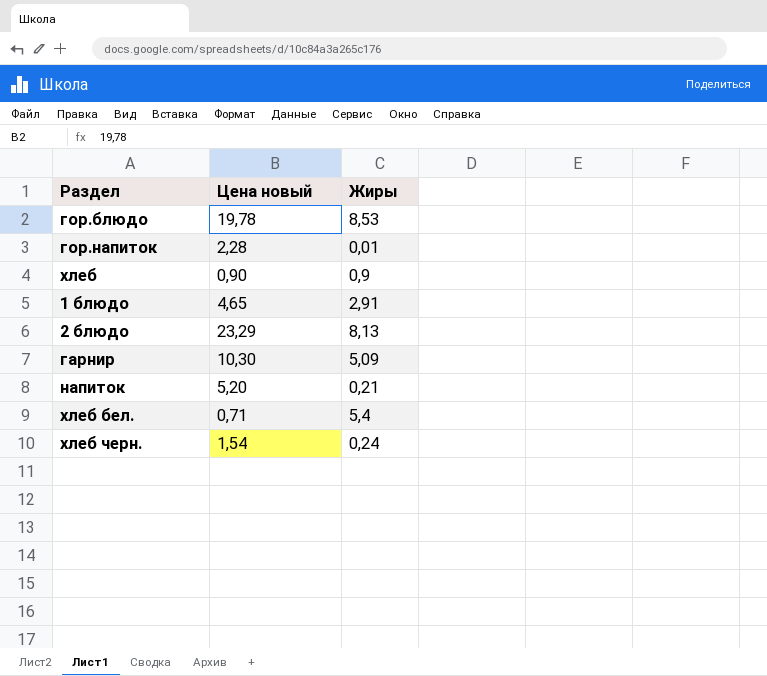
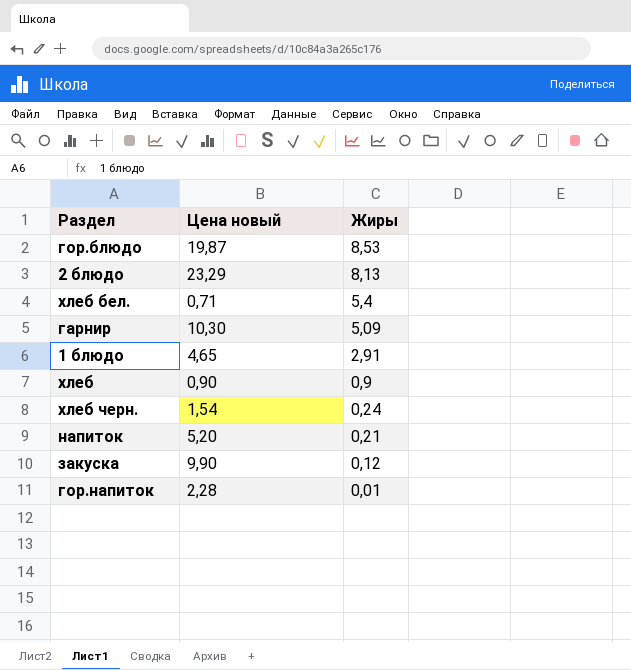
row order: none -> Жиры descending
гор.блюдо | Цена новый: 19,78 -> 19,87
row закуска: none -> 9,90 | 0,12

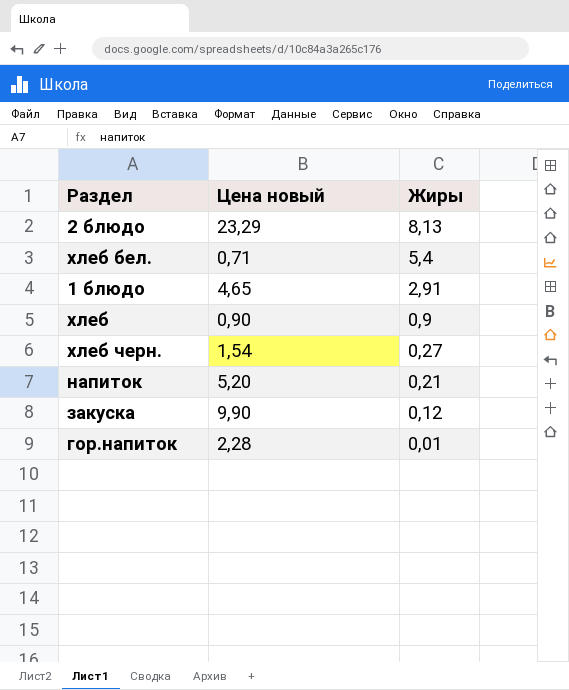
row гор.блюдо: 19,87 | 8,53 -> none
row гарнир: 10,30 | 5,09 -> none
хлеб черн. | Жиры: 0,24 -> 0,27

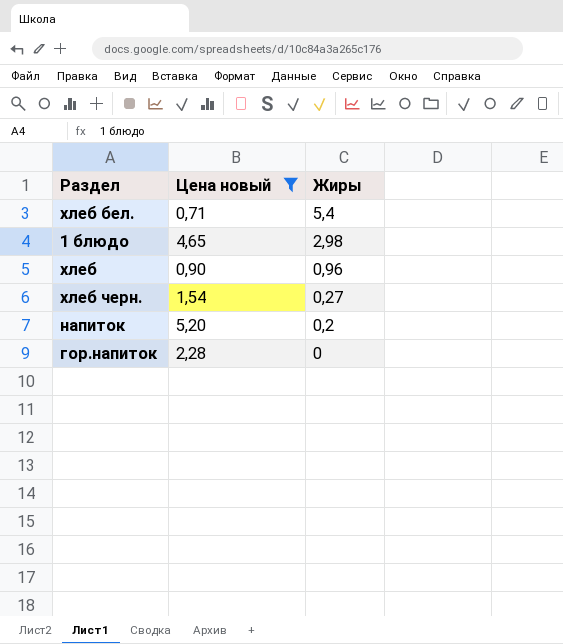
filter: none -> Цена новый <= 5,20
1 блюдо | Жиры: 2,91 -> 2,98
хлеб | Жиры: 0,9 -> 0,96
напиток | Жиры: 0,21 -> 0,2
гор.напиток | Жиры: 0,01 -> 0

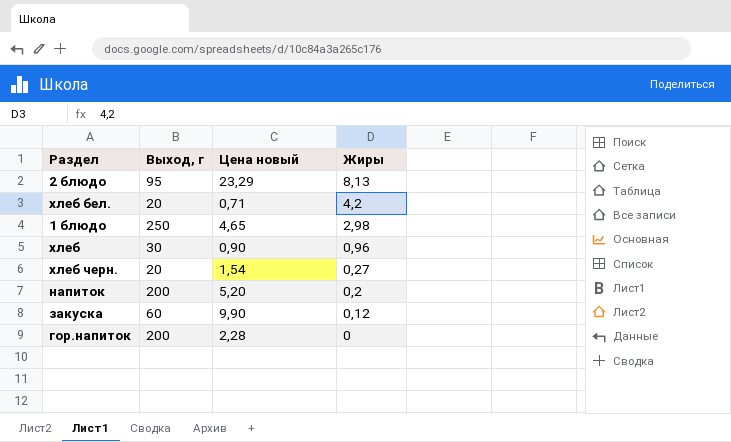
filter: Цена новый <= 5,20 -> none
column Выход, г | position: none -> 2
хлеб бел. | Жиры: 5,4 -> 4,2

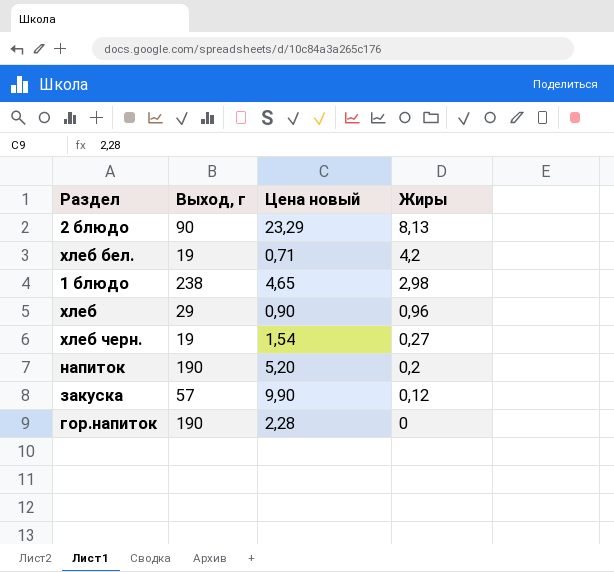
2 блюдо | Выход, г: 95 -> 90
хлеб бел. | Выход, г: 20 -> 19
1 блюдо | Выход, г: 250 -> 238
хлеб | Выход, г: 30 -> 29
хлеб черн. | Выход, г: 20 -> 19
напиток | Выход, г: 200 -> 190
закуска | Выход, г: 60 -> 57
гор.напиток | Выход, г: 200 -> 190

